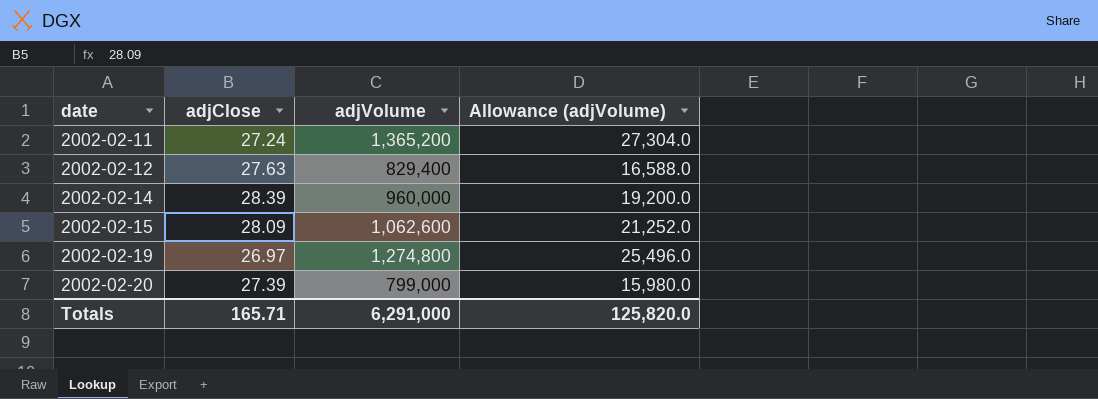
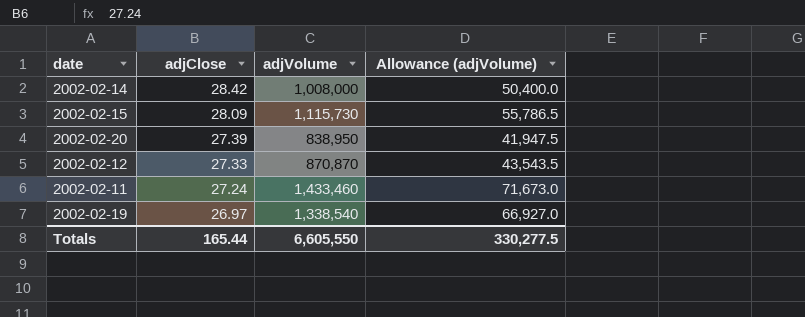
row order: date ascending -> adjClose descending
column Allowance (adjVolume) | formula: [adjVolume] * 0.02 -> [adjVolume] * 0.05
2002-02-14 | adjClose: 28.39 -> 28.42
2002-02-14 | adjVolume: 960,000 -> 1,008,000
2002-02-15 | adjVolume: 1,062,600 -> 1,115,730
2002-02-20 | adjVolume: 799,000 -> 838,950
2002-02-12 | adjClose: 27.63 -> 27.33
2002-02-12 | adjVolume: 829,400 -> 870,870
2002-02-11 | adjVolume: 1,365,200 -> 1,433,460
2002-02-19 | adjVolume: 1,274,800 -> 1,338,540
Totals | adjClose: 165.71 -> 165.44
Totals | adjVolume: 6,291,000 -> 6,605,550
Totals | Allowance (adjVolume): 125,820.0 -> 330,277.5

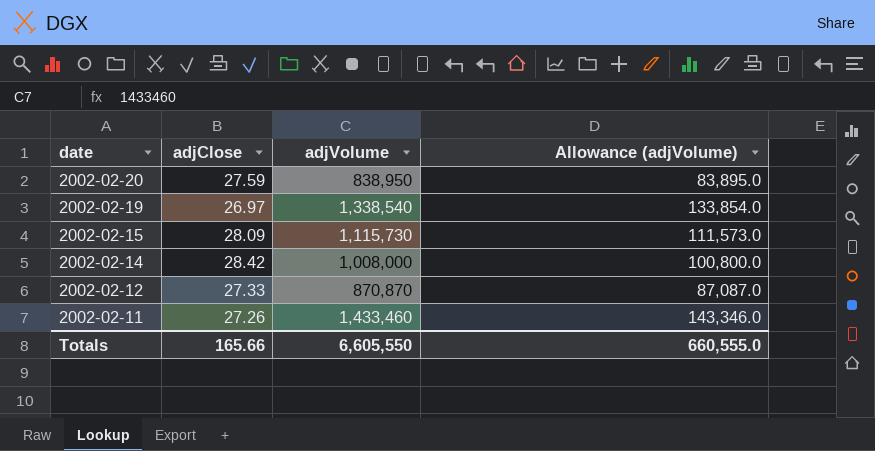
row order: adjClose descending -> date descending
column Allowance (adjVolume) | formula: [adjVolume] * 0.05 -> [adjVolume] * 0.1
2002-02-20 | adjClose: 27.39 -> 27.59
2002-02-11 | adjClose: 27.24 -> 27.26
Totals | adjClose: 165.44 -> 165.66
Totals | Allowance (adjVolume): 330,277.5 -> 660,555.0

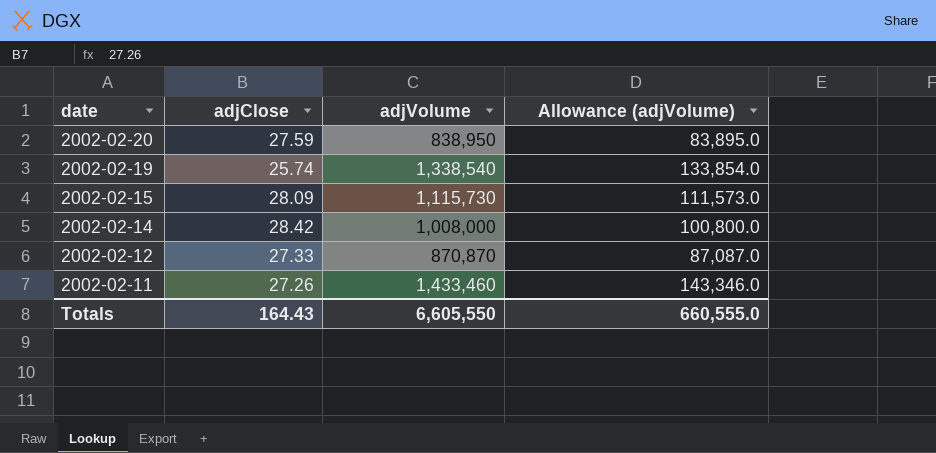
2002-02-19 | adjClose: 26.97 -> 25.74
Totals | adjClose: 165.66 -> 164.43

